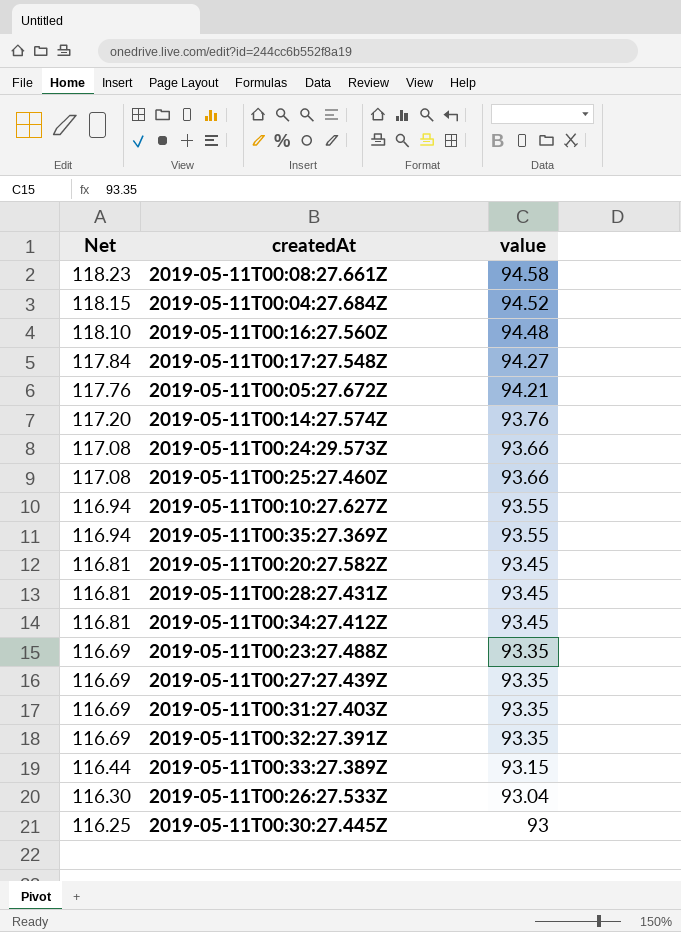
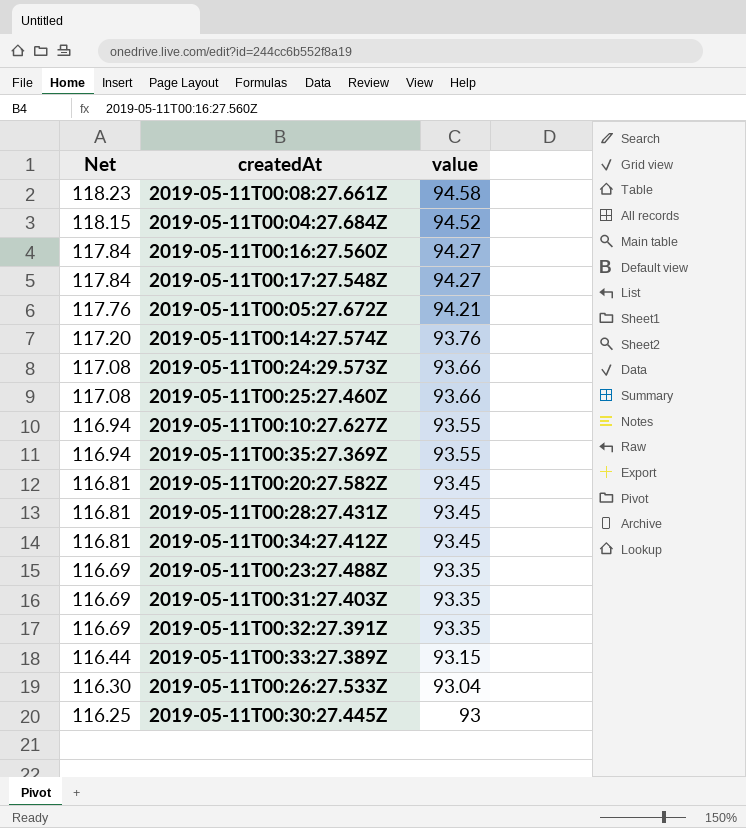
row 2019-05-11T00:27:27.439Z: 116.69 | 93.35 -> none
2019-05-11T00:16:27.560Z | Net: 118.10 -> 117.84
2019-05-11T00:16:27.560Z | value: 94.48 -> 94.27

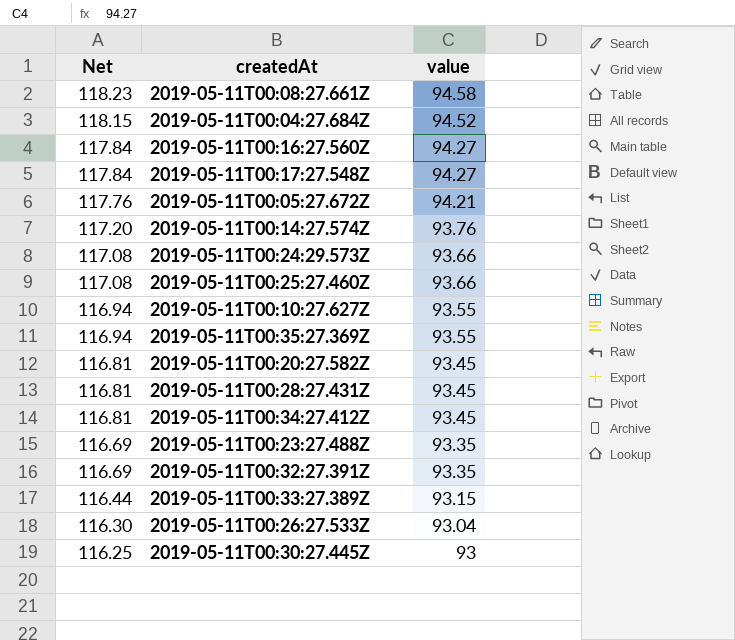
row 2019-05-11T00:31:27.403Z: 116.69 | 93.35 -> none

